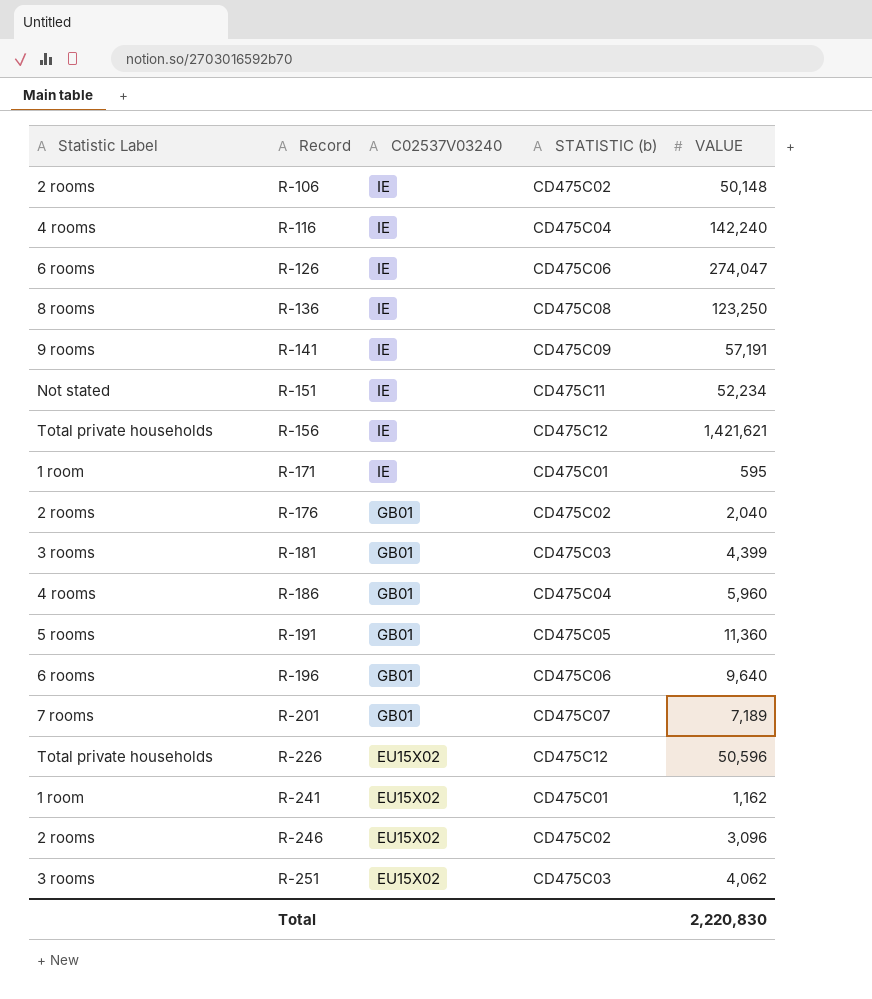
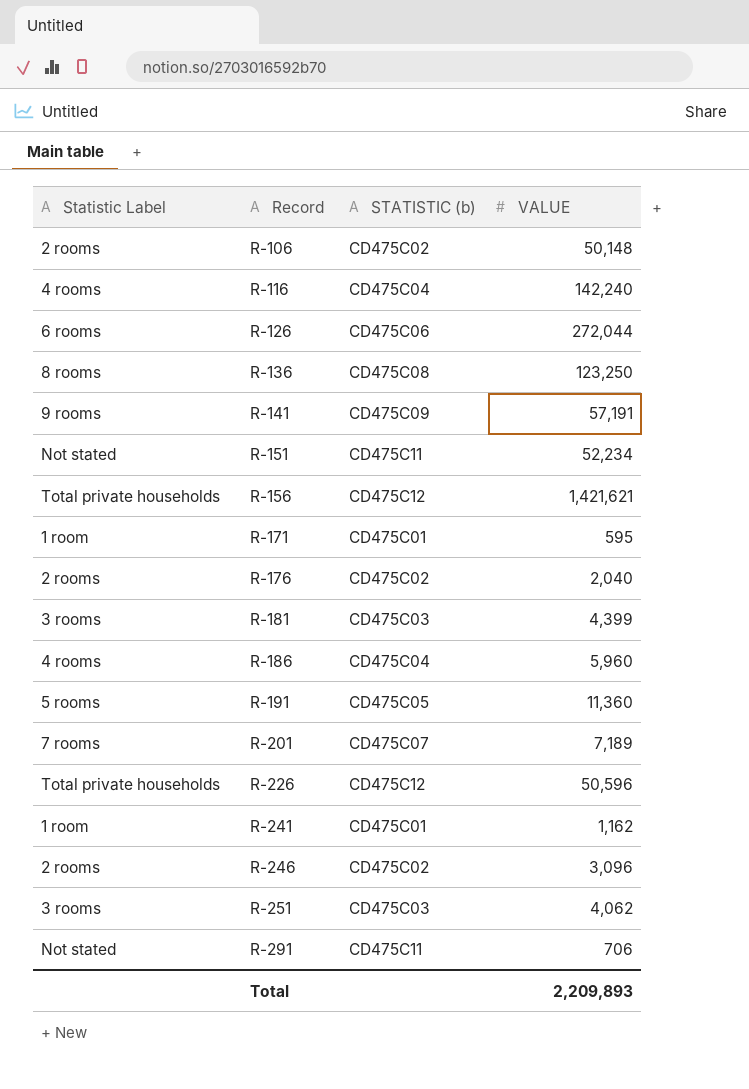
column C02537V03240 | position: 3 -> none
row R-196: 6 rooms | GB01 | CD475C06 | 9,640 -> none
R-126 | VALUE: 274,047 -> 272,044
row R-291: none -> Not stated | CD475C11 | 706
Total | VALUE: 2,220,830 -> 2,209,893

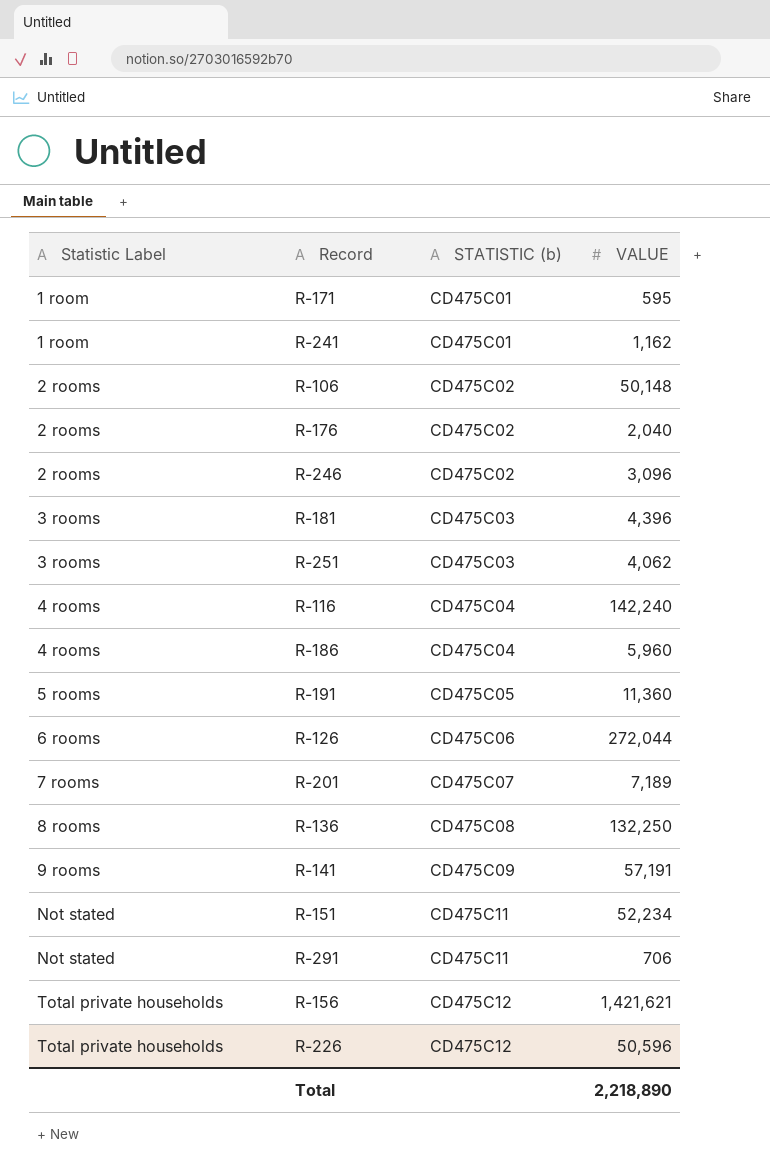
row order: Record ascending -> Statistic Label ascending
R-181 | VALUE: 4,399 -> 4,396
R-136 | VALUE: 123,250 -> 132,250
Total | VALUE: 2,209,893 -> 2,218,890

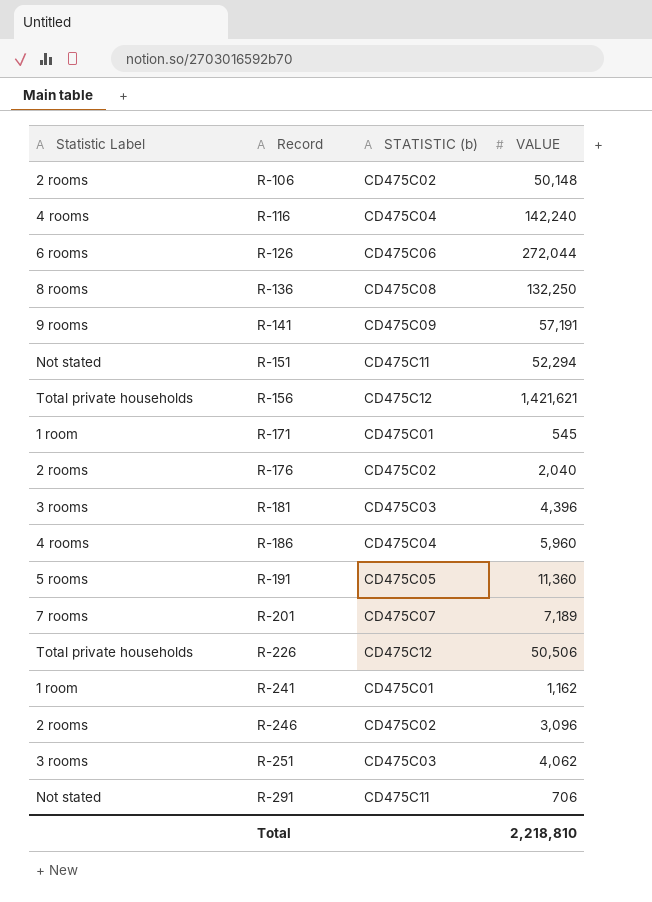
row order: Statistic Label ascending -> Record ascending
R-151 | VALUE: 52,234 -> 52,294
R-171 | VALUE: 595 -> 545
R-226 | VALUE: 50,596 -> 50,506
Total | VALUE: 2,218,890 -> 2,218,810

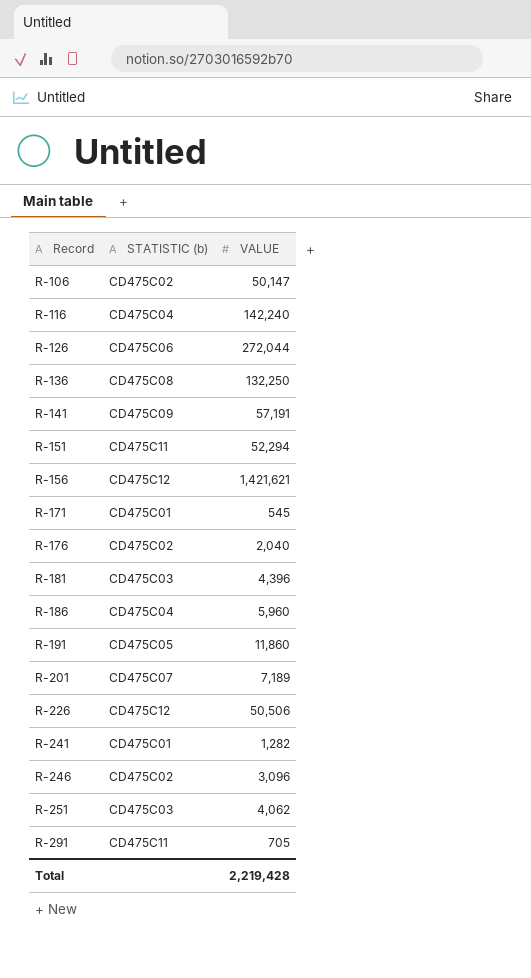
column Statistic Label | position: 1 -> none
R-106 | VALUE: 50,148 -> 50,147
R-191 | VALUE: 11,360 -> 11,860
R-241 | VALUE: 1,162 -> 1,282
R-291 | VALUE: 706 -> 705
Total | VALUE: 2,218,810 -> 2,219,428

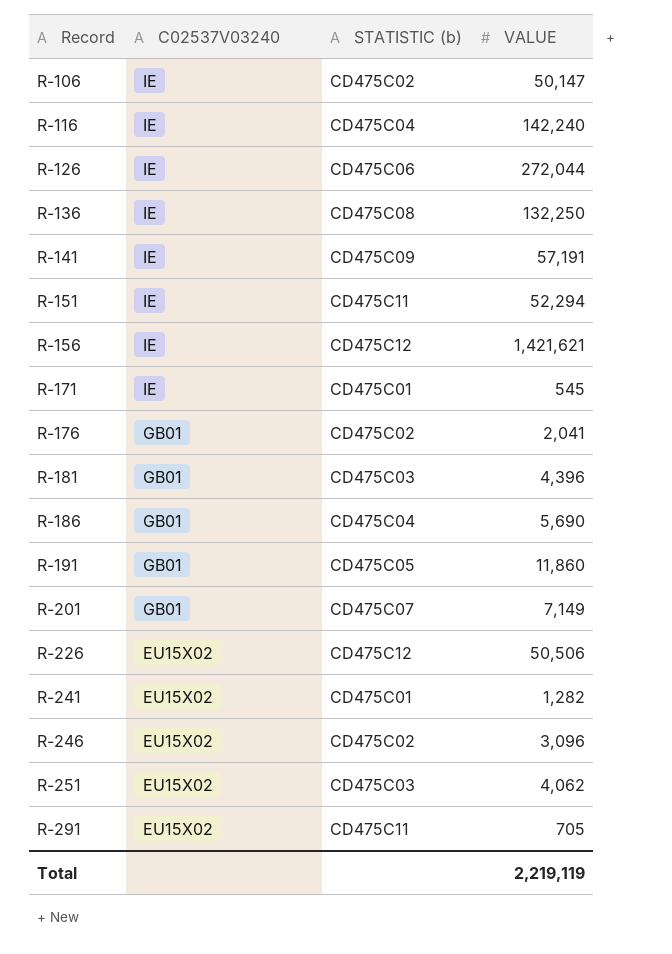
column C02537V03240 | position: none -> 2
R-176 | VALUE: 2,040 -> 2,041
R-186 | VALUE: 5,960 -> 5,690
R-201 | VALUE: 7,189 -> 7,149
Total | VALUE: 2,219,428 -> 2,219,119

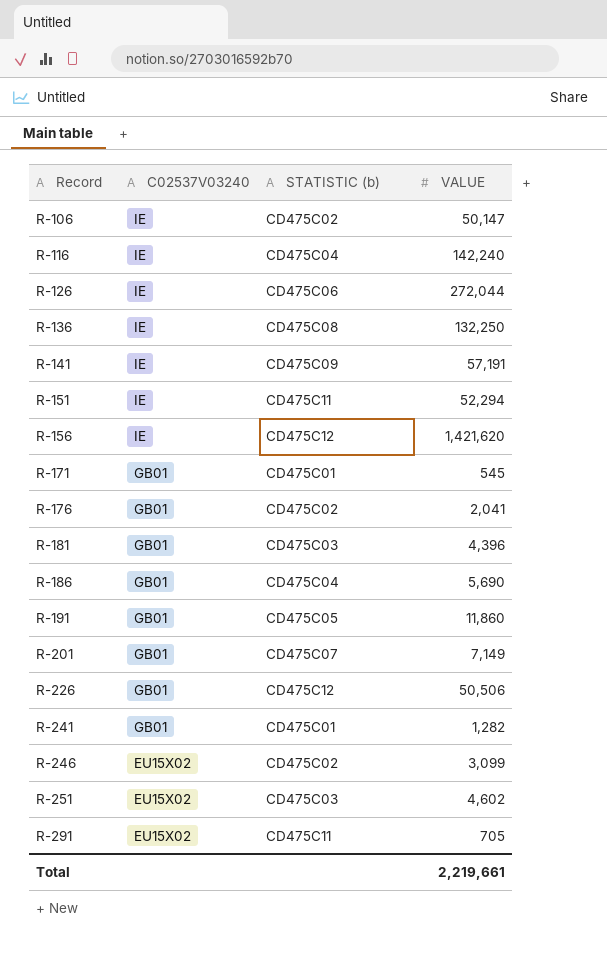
R-156 | VALUE: 1,421,621 -> 1,421,620
R-171 | C02537V03240: IE -> GB01
R-226 | C02537V03240: EU15X02 -> GB01
R-241 | C02537V03240: EU15X02 -> GB01
R-246 | VALUE: 3,096 -> 3,099
R-251 | VALUE: 4,062 -> 4,602
Total | VALUE: 2,219,119 -> 2,219,661

